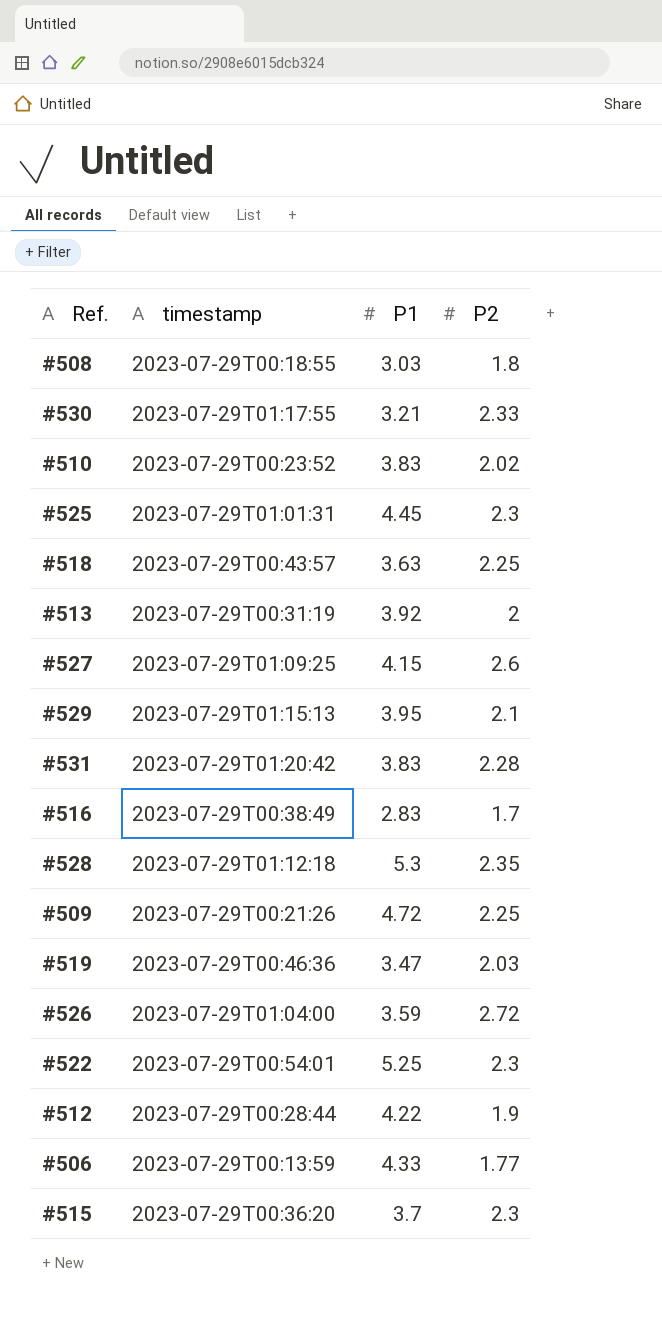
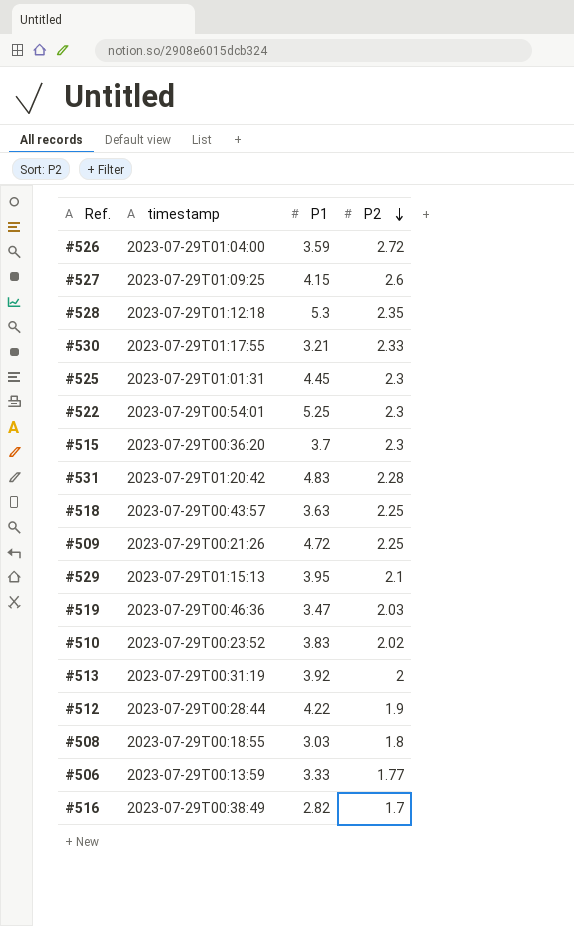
row order: none -> P2 descending
#531 | P1: 3.83 -> 4.83
#506 | P1: 4.33 -> 3.33
#516 | P1: 2.83 -> 2.82

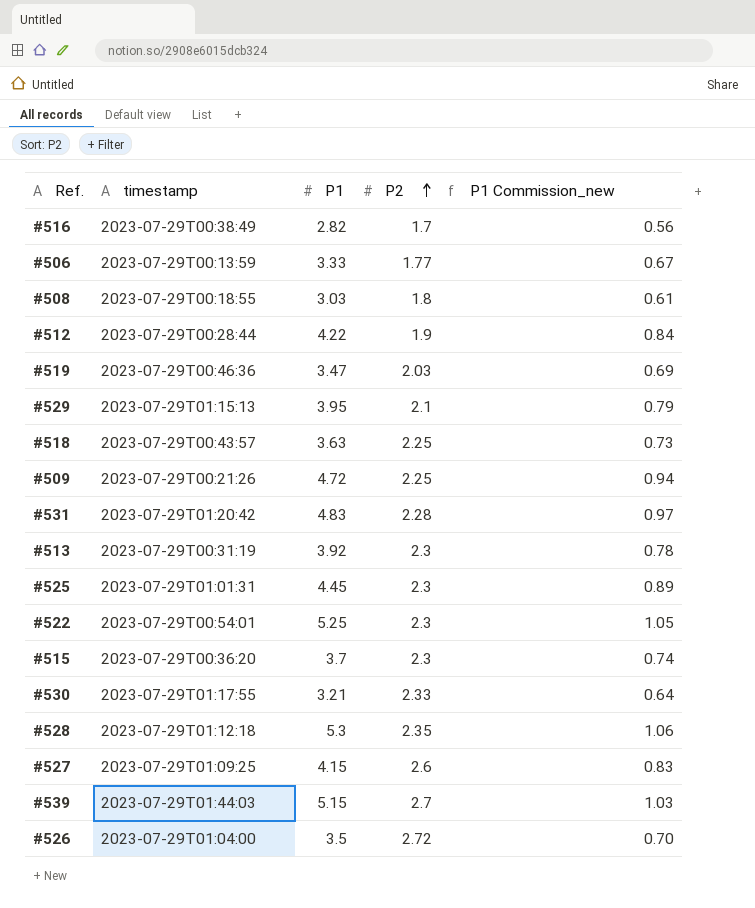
row order: P2 descending -> P2 ascending
column P1 Commission_new | formula: none -> [P1] * 0.2
row #510: 2023-07-29T00:23:52 | 3.83 | 2.02 -> none
#513 | P2: 2 -> 2.3
row #539: none -> 2023-07-29T01:44:03 | 5.15 | 2.7 | 1.03
#526 | P1: 3.59 -> 3.5

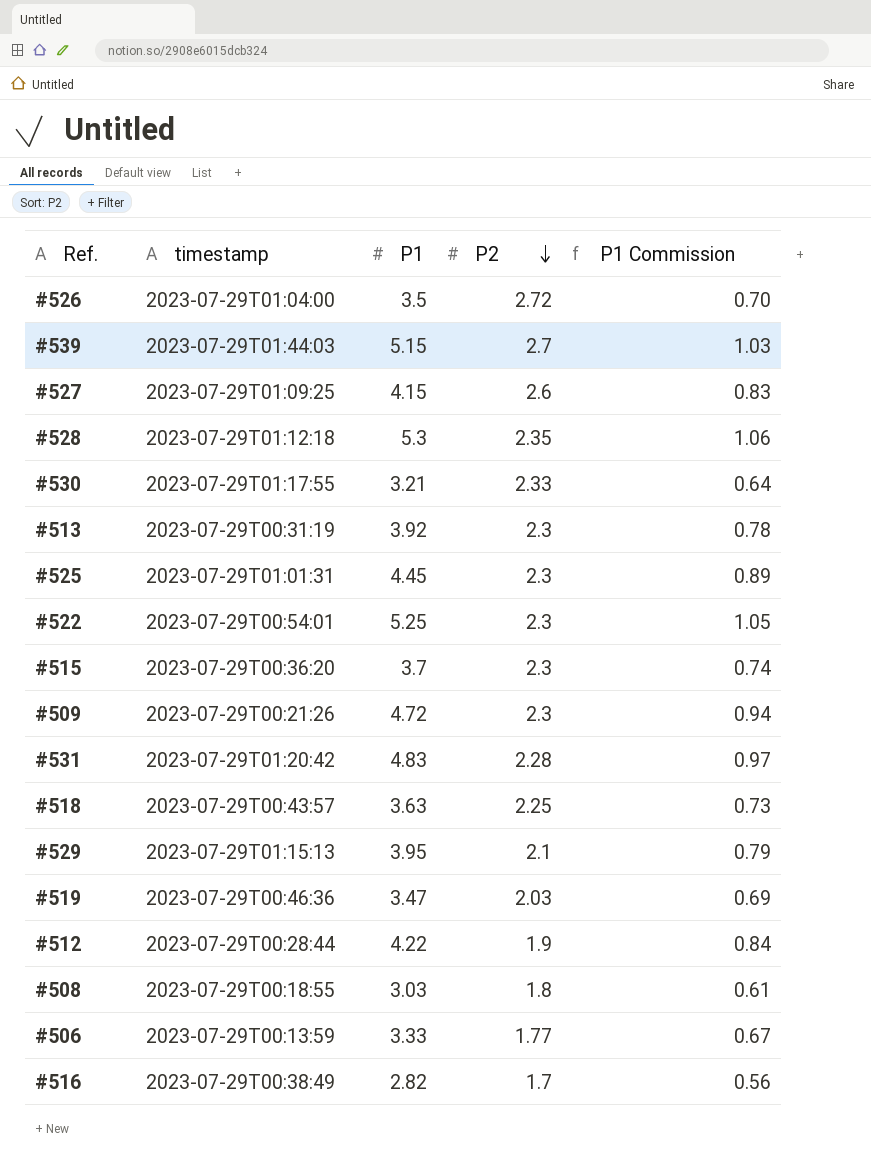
row order: P2 ascending -> P2 descending
column name: P1 Commission_new -> P1 Commission
#509 | P2: 2.25 -> 2.3

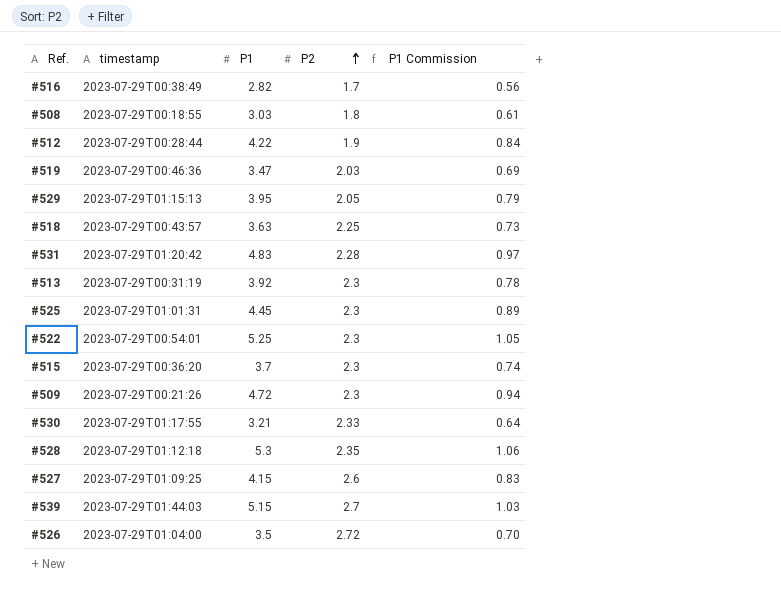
row order: P2 descending -> P2 ascending
row #506: 2023-07-29T00:13:59 | 3.33 | 1.77 | 0.67 -> none
#529 | P2: 2.1 -> 2.05

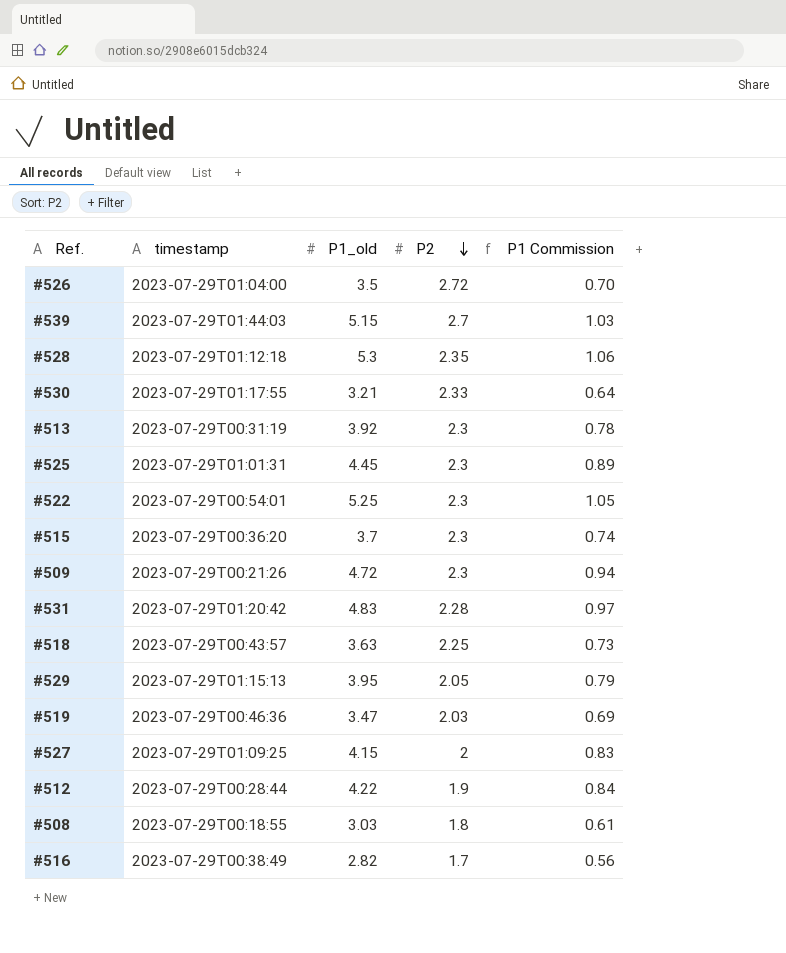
row order: P2 ascending -> P2 descending
column name: P1 -> P1_old
#527 | P2: 2.6 -> 2

